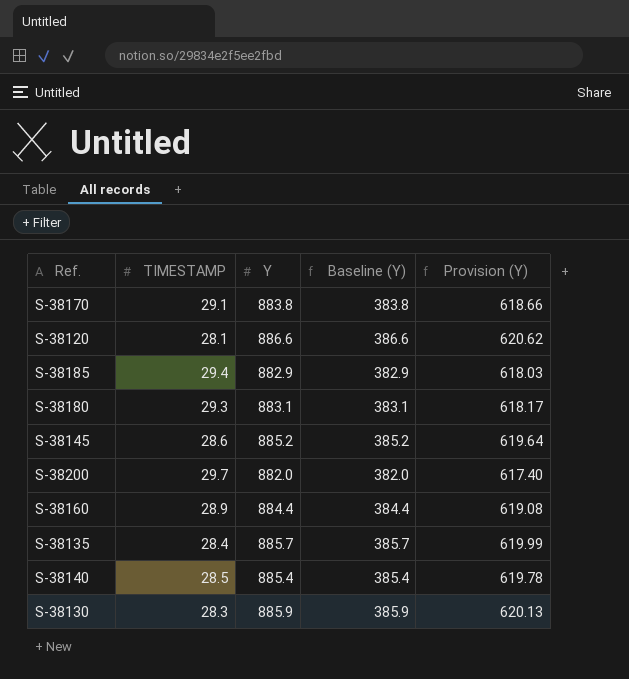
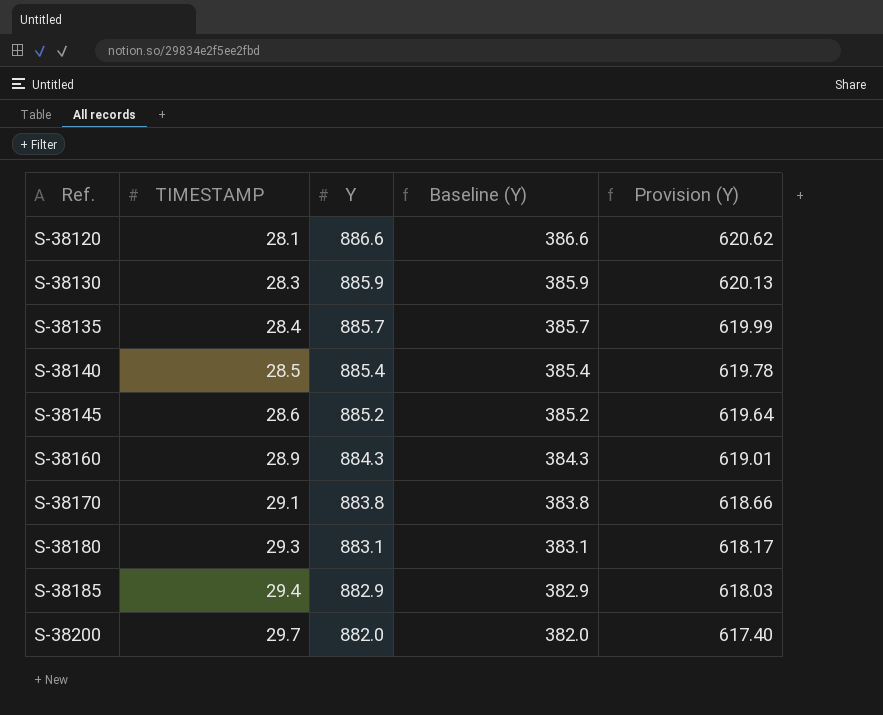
row order: none -> Ref. ascending
S-38160 | Y: 884.4 -> 884.3
S-38160 | Baseline (Y): 384.4 -> 384.3
S-38160 | Provision (Y): 619.08 -> 619.01

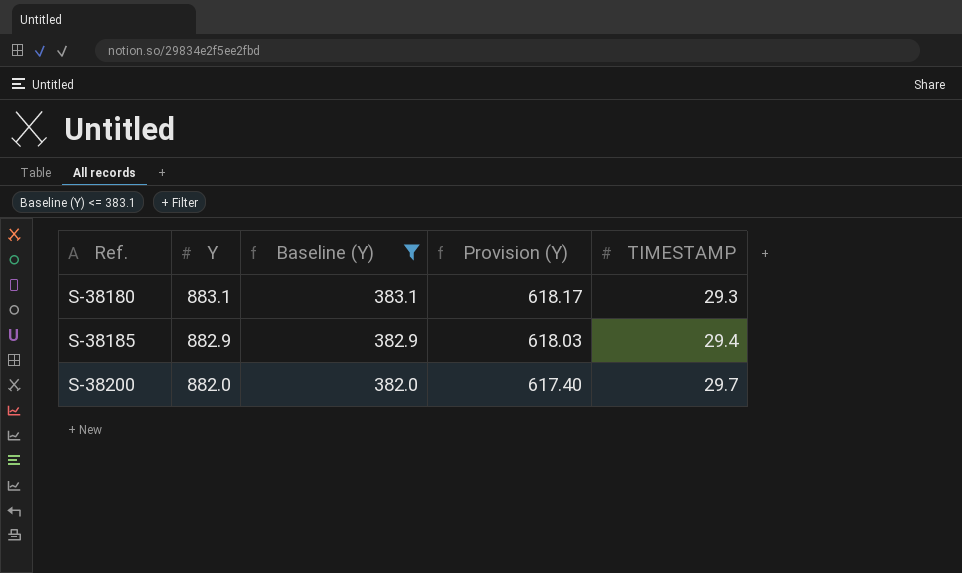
filter: none -> Baseline (Y) <= 383.1
column TIMESTAMP | position: 2 -> 5

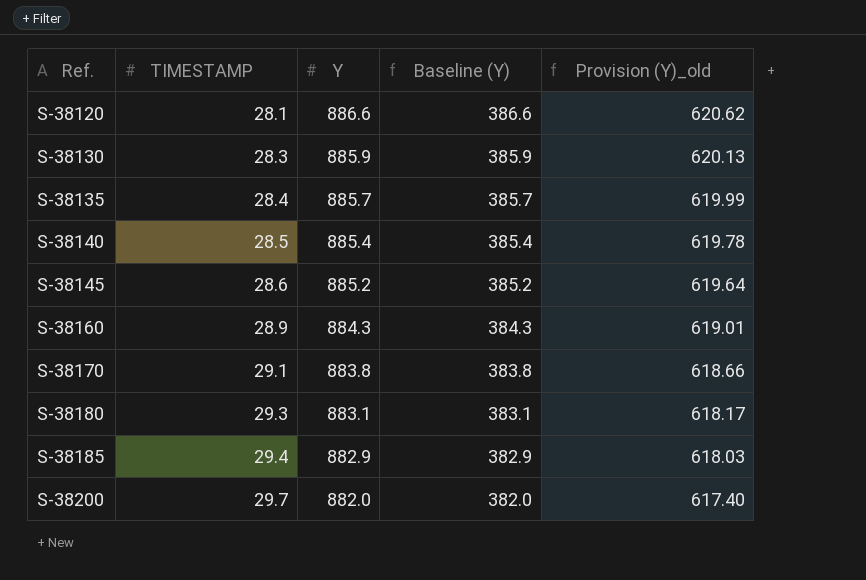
filter: Baseline (Y) <= 383.1 -> none
column TIMESTAMP | position: 5 -> 2
column name: Provision (Y) -> Provision (Y)_old

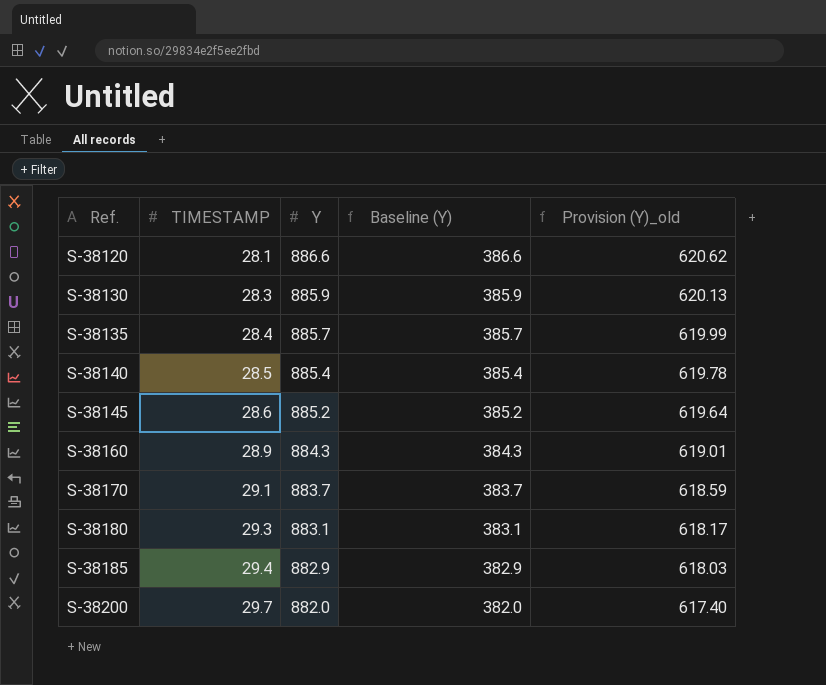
S-38170 | Y: 883.8 -> 883.7
S-38170 | Baseline (Y): 383.8 -> 383.7
S-38170 | Provision (Y)_old: 618.66 -> 618.59

